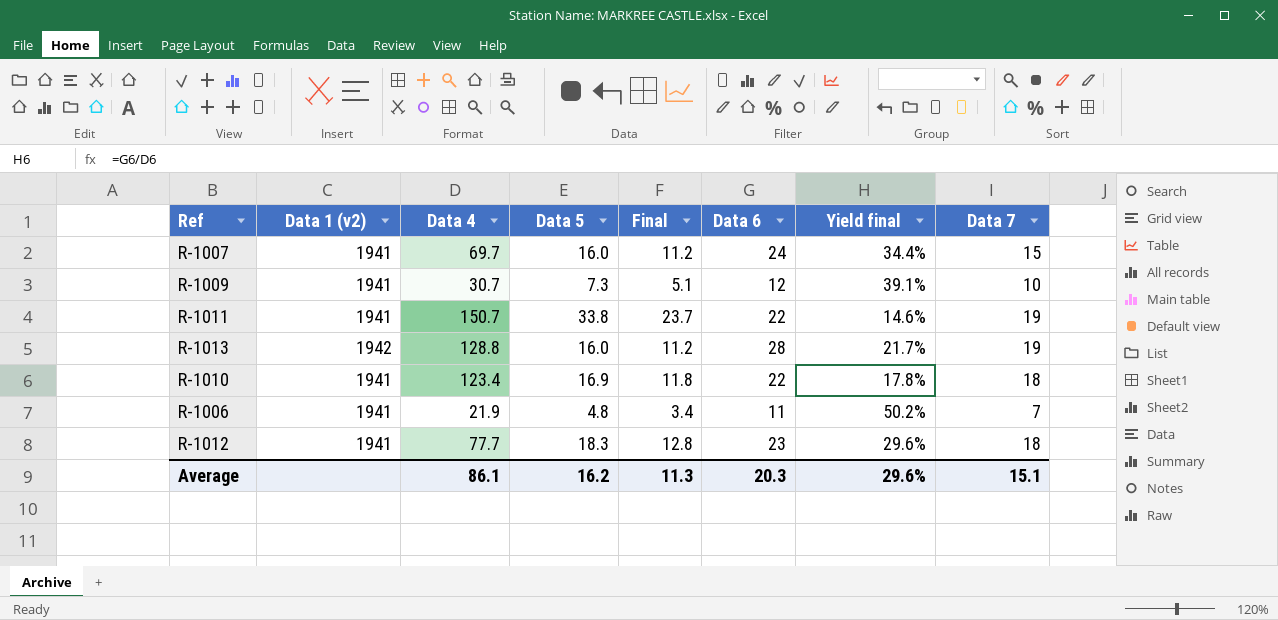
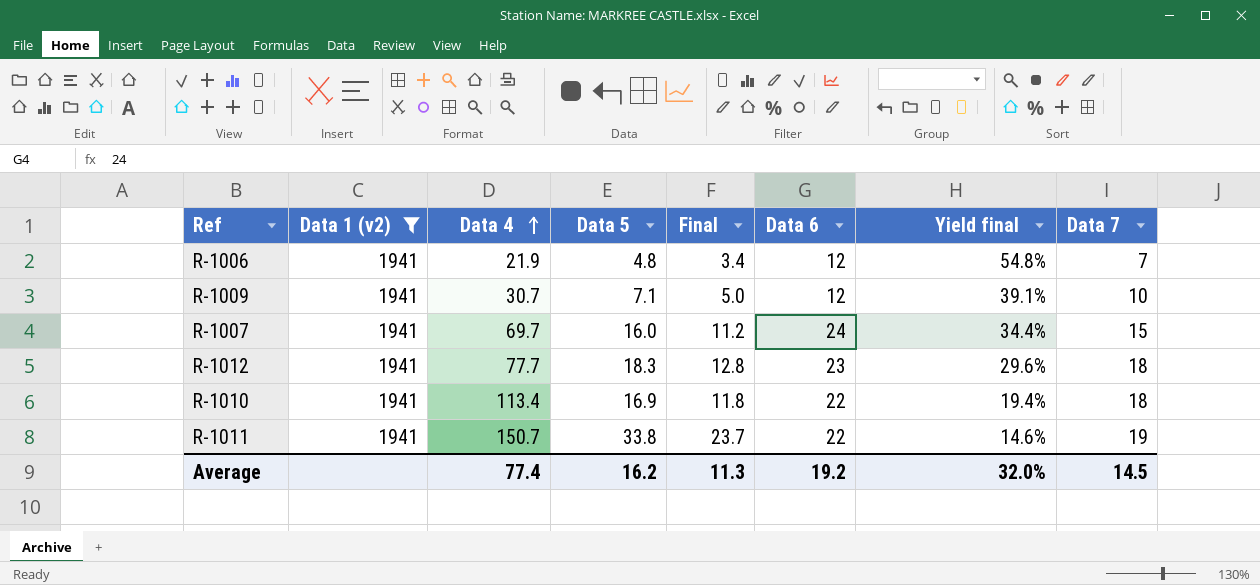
filter: none -> Data 1 (v2) = 1941
row order: none -> Data 4 ascending
R-1006 | Data 6: 11 -> 12
R-1006 | Yield final: 50.2% -> 54.8%
R-1009 | Data 5: 7.3 -> 7.1
R-1009 | Final: 5.1 -> 5.0
R-1010 | Data 4: 123.4 -> 113.4
R-1010 | Yield final: 17.8% -> 19.4%
Average | Data 4: 86.1 -> 77.4
Average | Data 6: 20.3 -> 19.2
Average | Yield final: 29.6% -> 32.0%
Average | Data 7: 15.1 -> 14.5

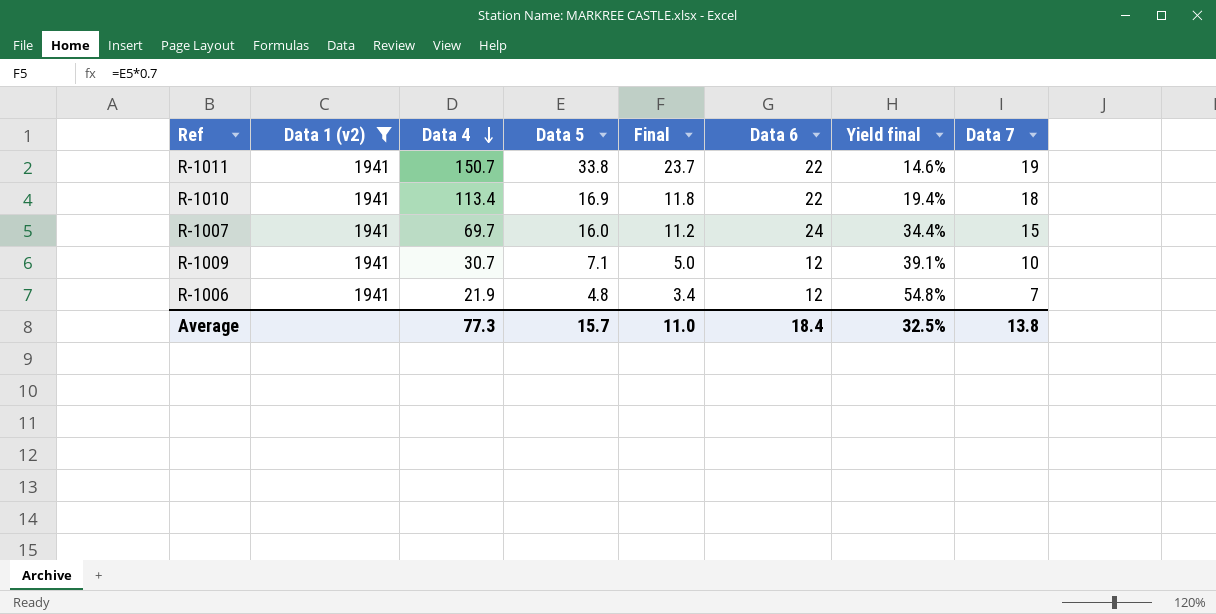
row order: Data 4 ascending -> Data 4 descending
row R-1012: 1941 | 77.7 | 18.3 | 12.8 | 23 | 29.6% | 18 -> none
Average | Data 4: 77.4 -> 77.3
Average | Data 5: 16.2 -> 15.7
Average | Final: 11.3 -> 11.0
Average | Data 6: 19.2 -> 18.4
Average | Yield final: 32.0% -> 32.5%
Average | Data 7: 14.5 -> 13.8

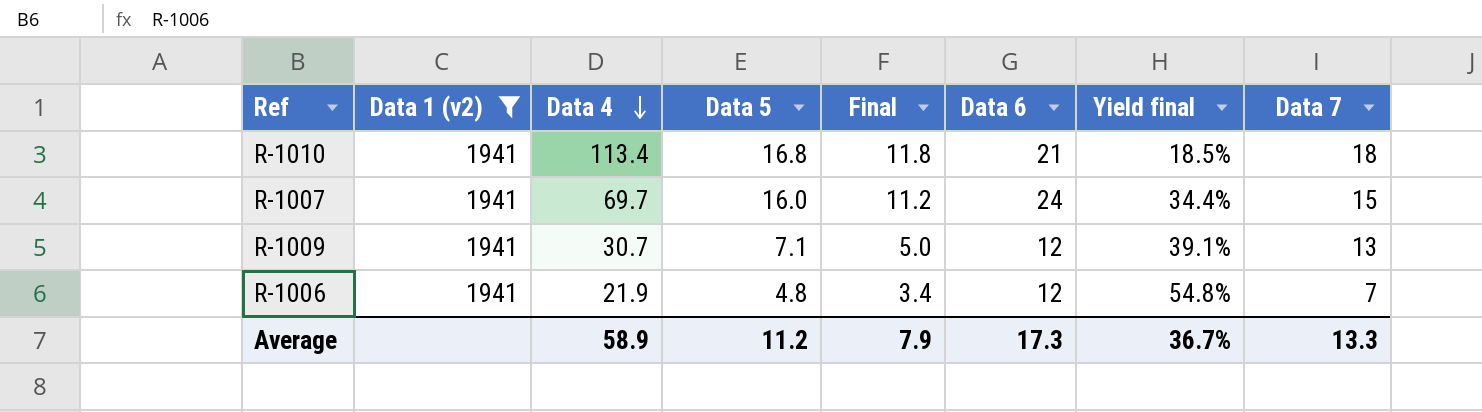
row R-1011: 1941 | 150.7 | 33.8 | 23.7 | 22 | 14.6% | 19 -> none
R-1010 | Data 5: 16.9 -> 16.8
R-1010 | Data 6: 22 -> 21
R-1010 | Yield final: 19.4% -> 18.5%
R-1009 | Data 7: 10 -> 13
Average | Data 4: 77.3 -> 58.9
Average | Data 5: 15.7 -> 11.2
Average | Final: 11.0 -> 7.9
Average | Data 6: 18.4 -> 17.3
Average | Yield final: 32.5% -> 36.7%
Average | Data 7: 13.8 -> 13.3

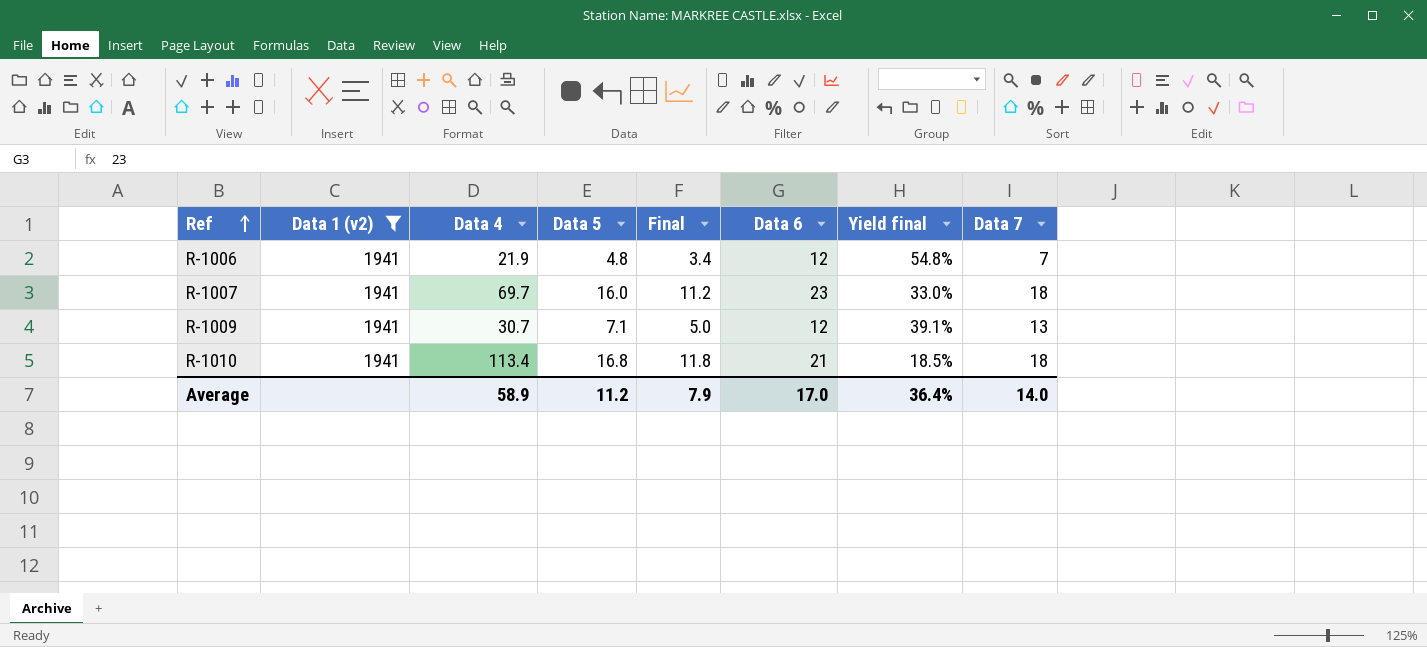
row order: Data 4 descending -> Ref ascending
R-1007 | Data 6: 24 -> 23
R-1007 | Yield final: 34.4% -> 33.0%
R-1007 | Data 7: 15 -> 18
Average | Data 6: 17.3 -> 17.0
Average | Yield final: 36.7% -> 36.4%
Average | Data 7: 13.3 -> 14.0

